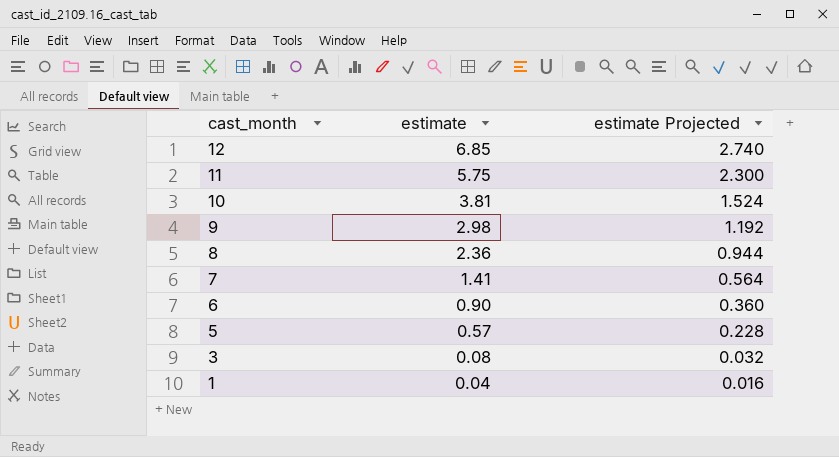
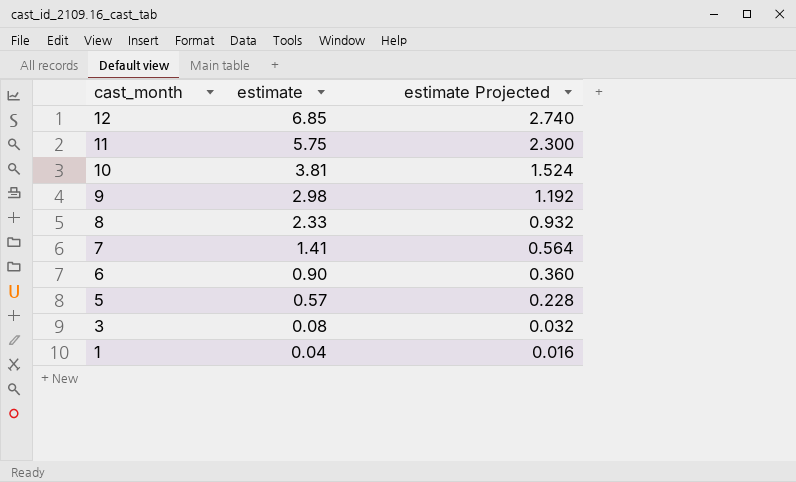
8 | estimate: 2.36 -> 2.33
8 | estimate Projected: 0.944 -> 0.932

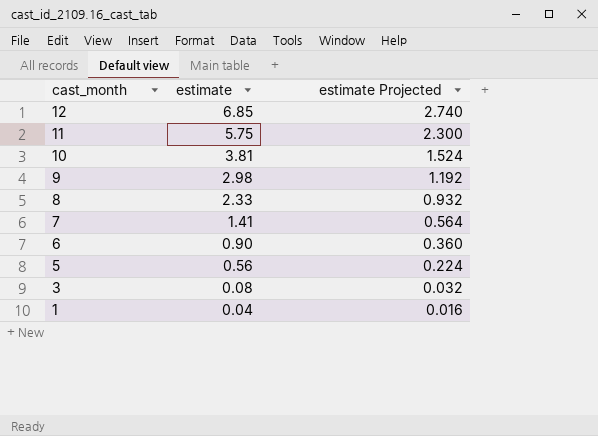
5 | estimate: 0.57 -> 0.56
5 | estimate Projected: 0.228 -> 0.224

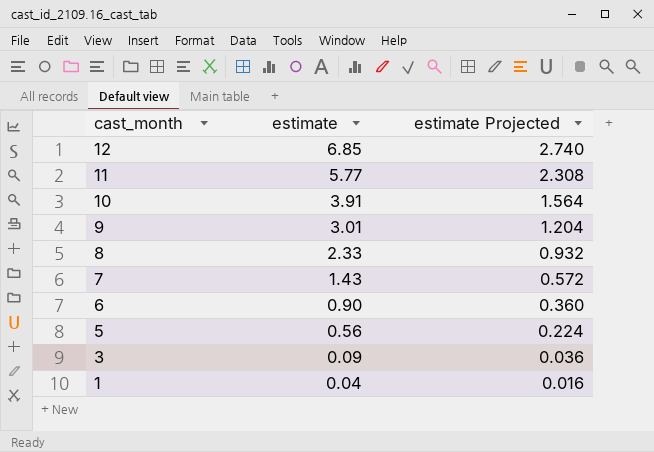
11 | estimate: 5.75 -> 5.77
11 | estimate Projected: 2.300 -> 2.308
10 | estimate: 3.81 -> 3.91
10 | estimate Projected: 1.524 -> 1.564
9 | estimate: 2.98 -> 3.01
9 | estimate Projected: 1.192 -> 1.204
7 | estimate: 1.41 -> 1.43
7 | estimate Projected: 0.564 -> 0.572
3 | estimate: 0.08 -> 0.09
3 | estimate Projected: 0.032 -> 0.036

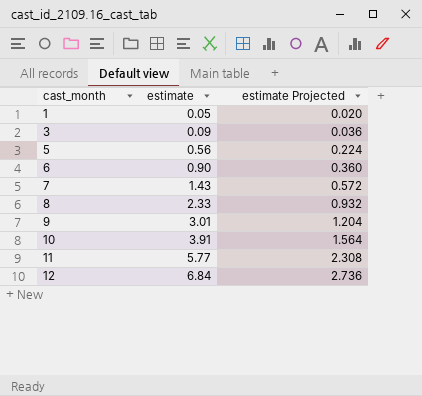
row order: cast_month descending -> cast_month ascending
1 | estimate: 0.04 -> 0.05
1 | estimate Projected: 0.016 -> 0.020
12 | estimate: 6.85 -> 6.84
12 | estimate Projected: 2.740 -> 2.736

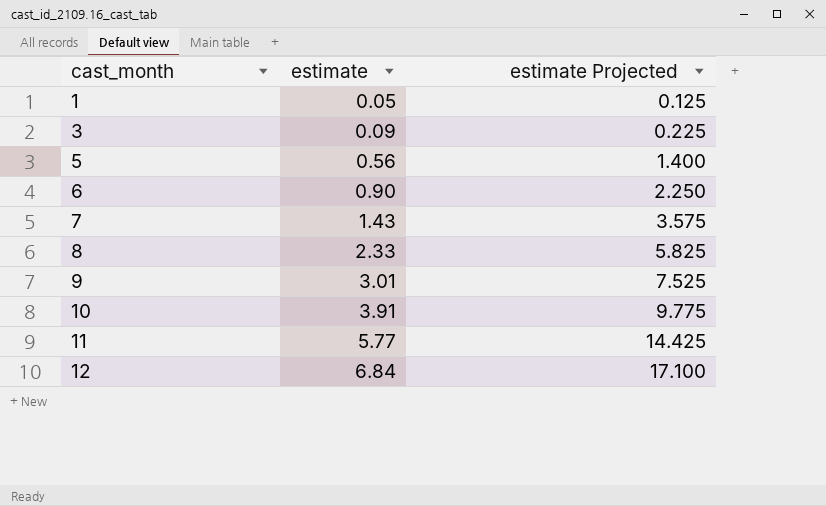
column estimate Projected | formula: [estimate] * 0.4 -> [estimate] * 2.5

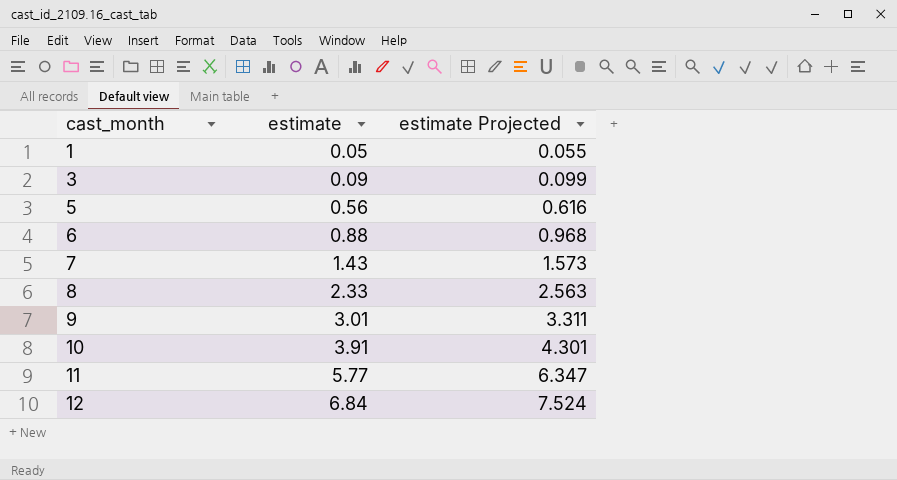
column estimate Projected | formula: [estimate] * 2.5 -> [estimate] * 1.1
6 | estimate: 0.90 -> 0.88

